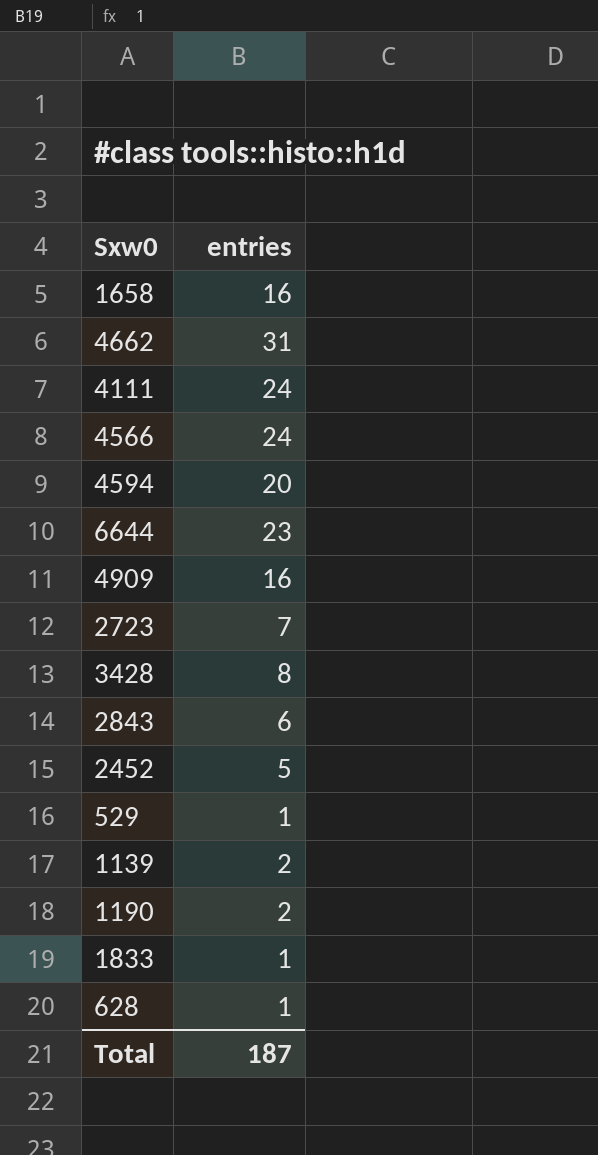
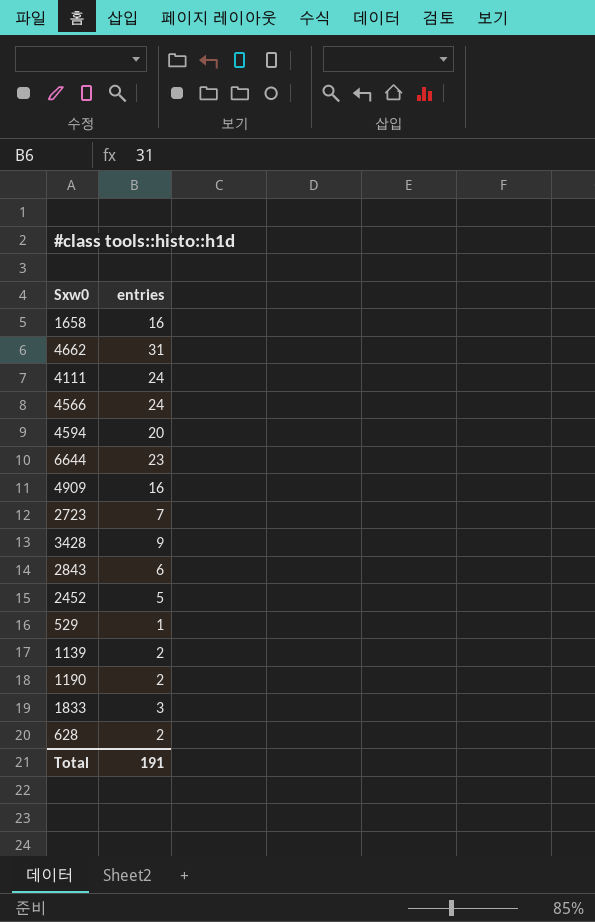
3428 | entries: 8 -> 9
1833 | entries: 1 -> 3
628 | entries: 1 -> 2
Total | entries: 187 -> 191

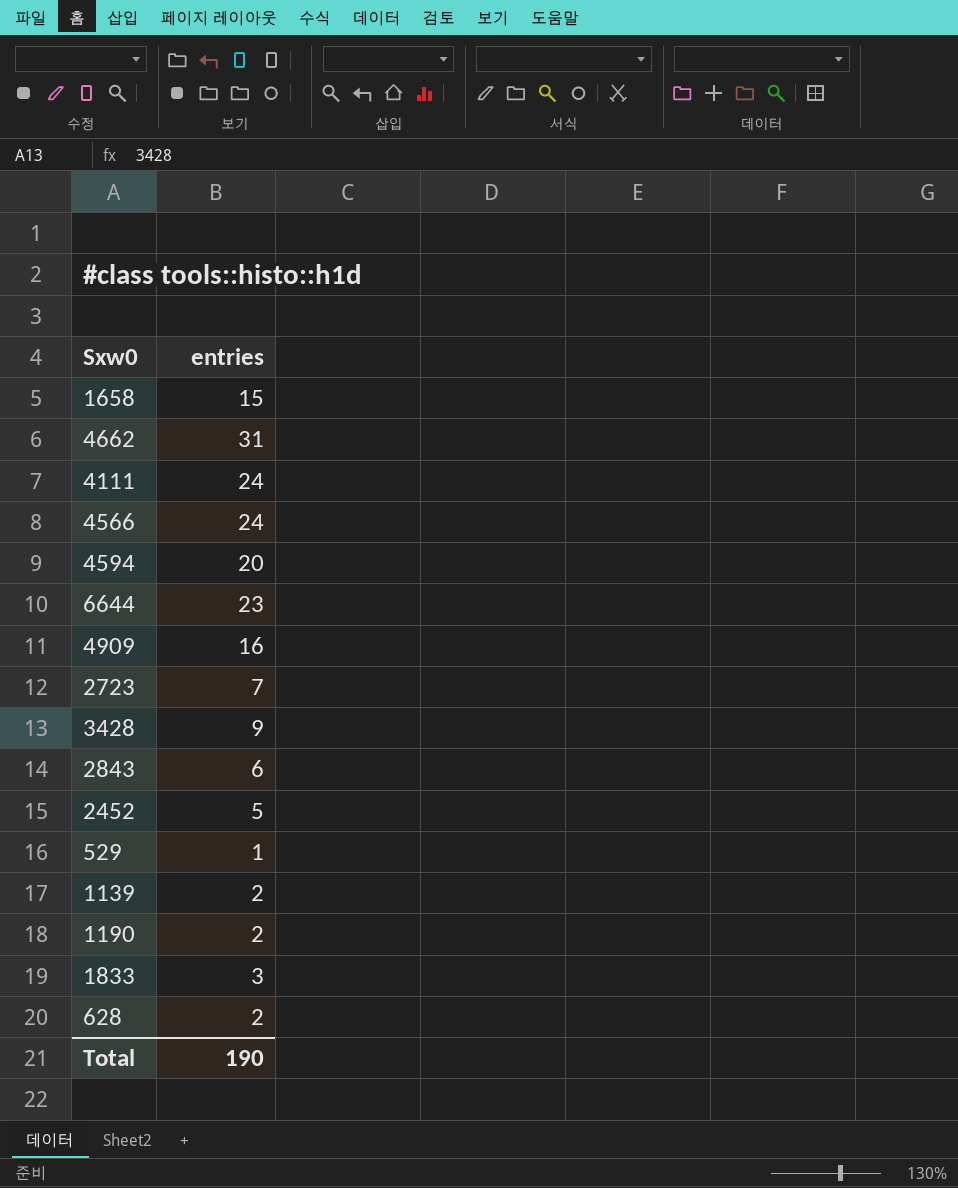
1658 | entries: 16 -> 15
Total | entries: 191 -> 190

